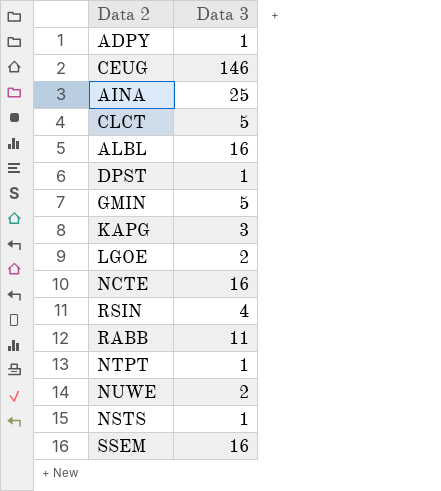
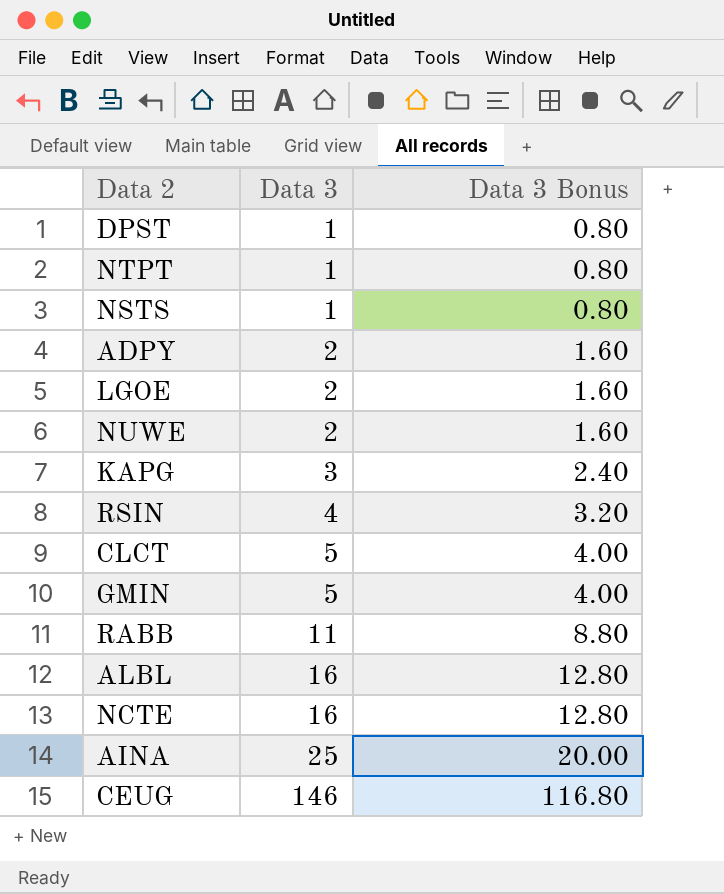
row order: none -> Data 3 ascending
column Data 3 Bonus | formula: none -> [Data 3] * 0.8
row SSEM: 16 -> none
ADPY | Data 3: 1 -> 2

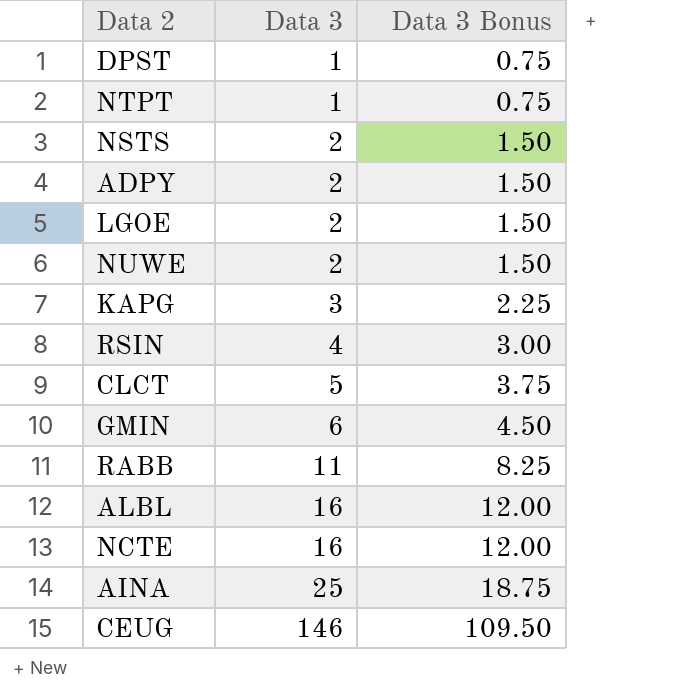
column Data 3 Bonus | formula: [Data 3] * 0.8 -> [Data 3] * 0.75
NSTS | Data 3: 1 -> 2
GMIN | Data 3: 5 -> 6

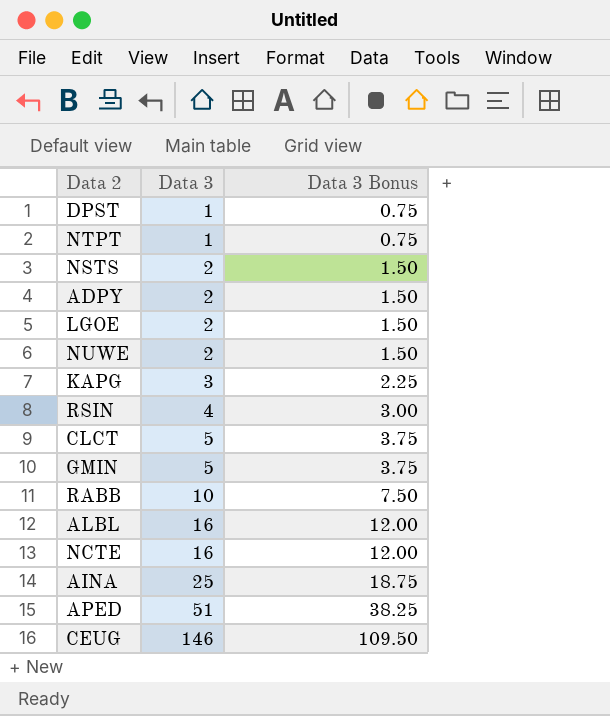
GMIN | Data 3: 6 -> 5
GMIN | Data 3 Bonus: 4.50 -> 3.75
RABB | Data 3: 11 -> 10
RABB | Data 3 Bonus: 8.25 -> 7.50
row APED: none -> 51 | 38.25

